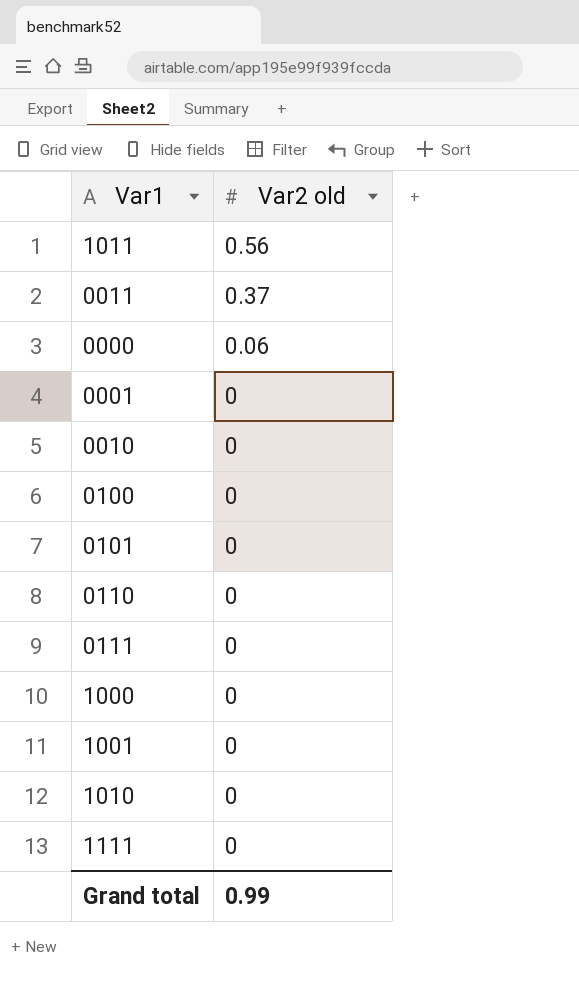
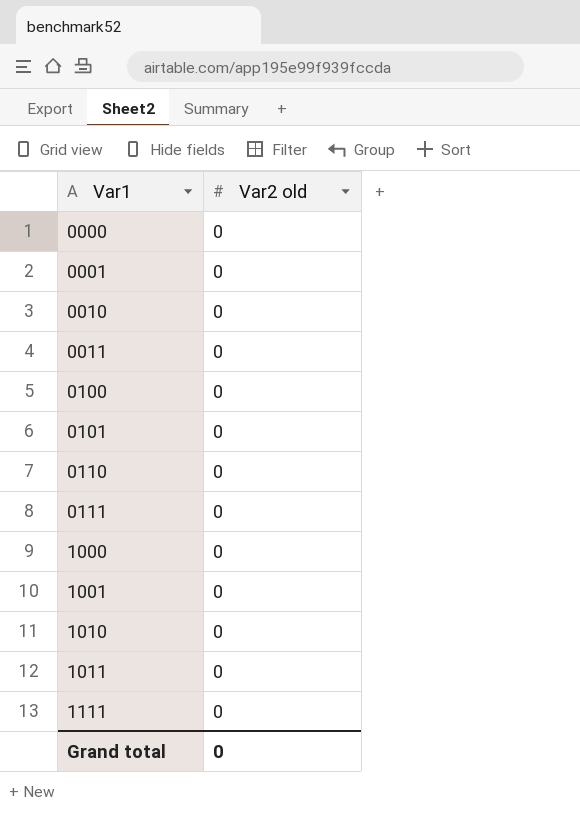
row order: Var2 old descending -> Var1 ascending
0000 | Var2 old: 0.06 -> 0
0011 | Var2 old: 0.37 -> 0
1011 | Var2 old: 0.56 -> 0
Grand total | Var2 old: 0.99 -> 0

